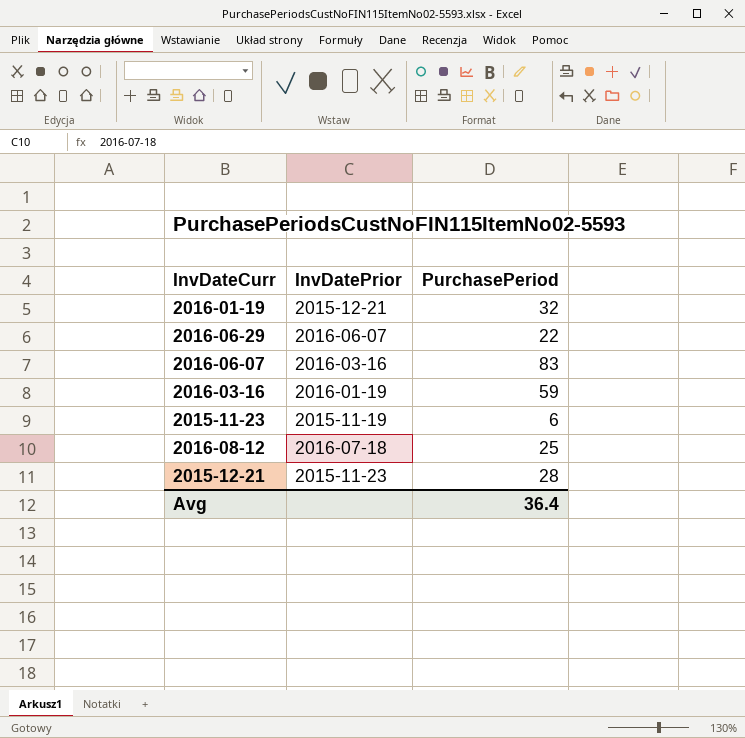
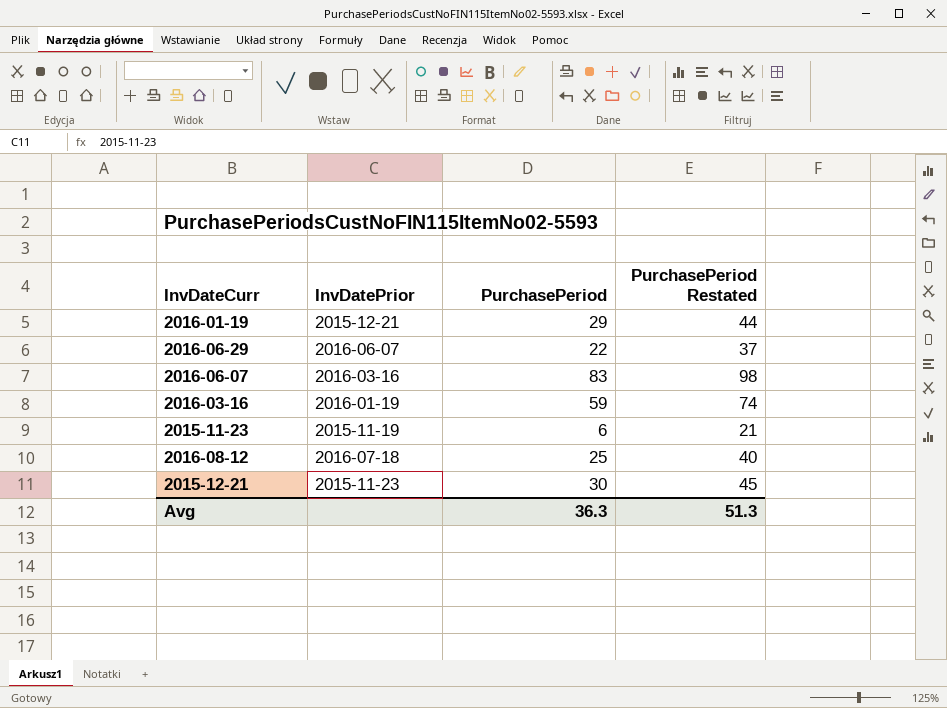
column PurchasePeriod Restated | formula: none -> [PurchasePeriod] + 15
2016-01-19 | PurchasePeriod: 32 -> 29
2015-12-21 | PurchasePeriod: 28 -> 30
Avg | PurchasePeriod: 36.4 -> 36.3

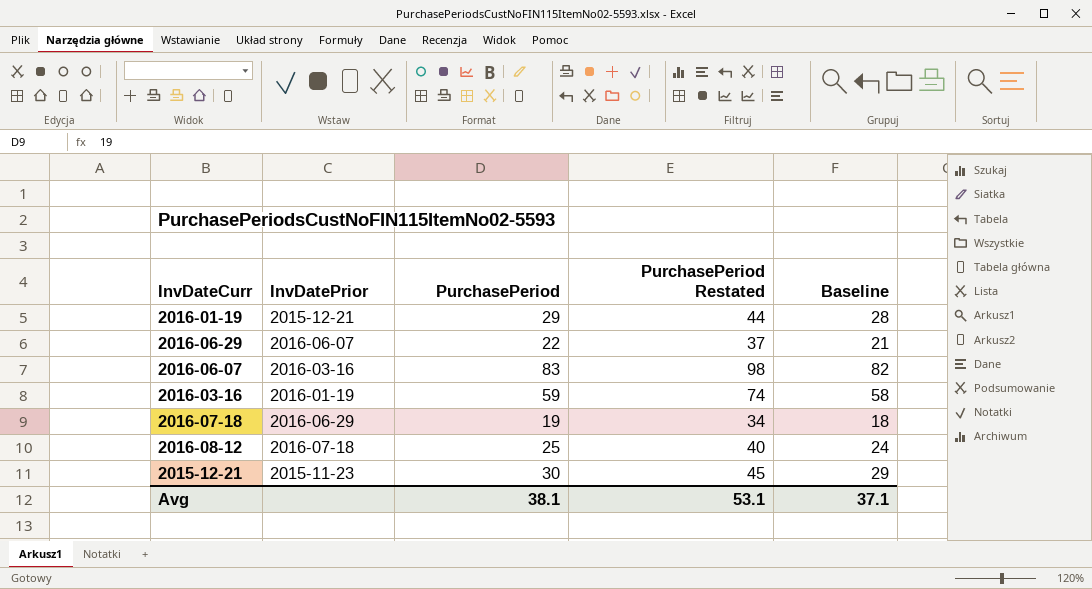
column Baseline | formula: none -> [PurchasePeriod] - 1
row 2015-11-23: 2015-11-19 | 6 | 21 -> none
row 2016-07-18: none -> 2016-06-29 | 19 | 34 | 18
Avg | PurchasePeriod: 36.3 -> 38.1
Avg | PurchasePeriod Restated: 51.3 -> 53.1

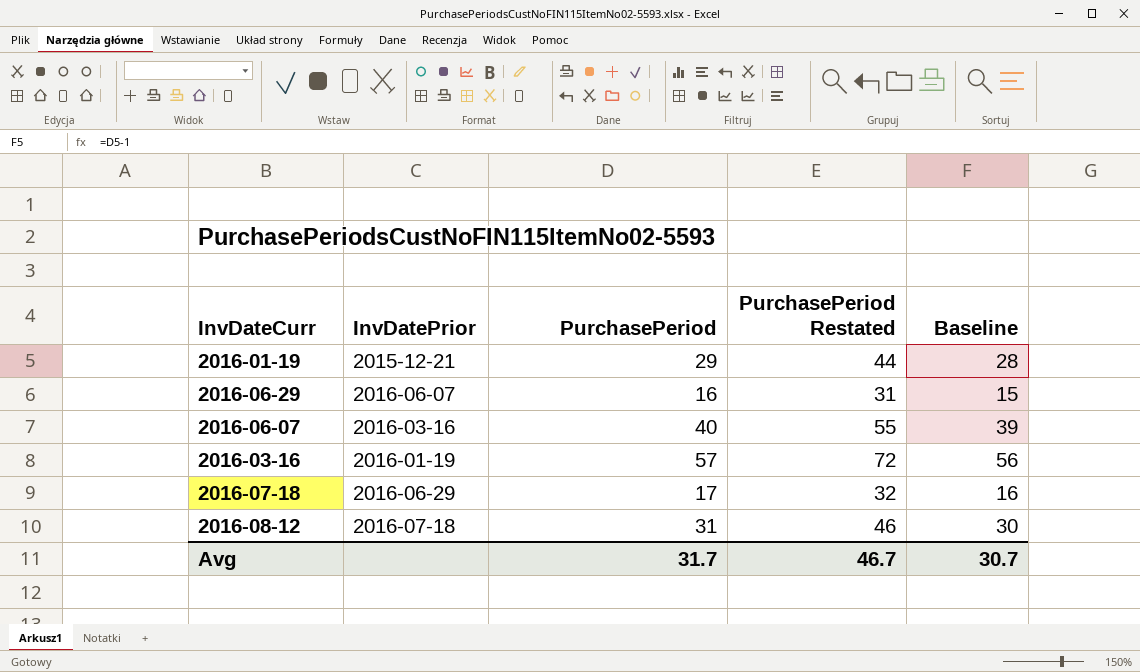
row 2015-12-21: 2015-11-23 | 30 | 45 | 29 -> none
2016-06-29 | PurchasePeriod: 22 -> 16
2016-06-29 | PurchasePeriod Restated: 37 -> 31
2016-06-29 | Baseline: 21 -> 15
2016-06-07 | PurchasePeriod: 83 -> 40
2016-06-07 | PurchasePeriod Restated: 98 -> 55
2016-06-07 | Baseline: 82 -> 39
2016-03-16 | PurchasePeriod: 59 -> 57
2016-03-16 | PurchasePeriod Restated: 74 -> 72
2016-03-16 | Baseline: 58 -> 56
2016-07-18 | PurchasePeriod: 19 -> 17
2016-07-18 | PurchasePeriod Restated: 34 -> 32
2016-07-18 | Baseline: 18 -> 16
2016-08-12 | PurchasePeriod: 25 -> 31
2016-08-12 | PurchasePeriod Restated: 40 -> 46
2016-08-12 | Baseline: 24 -> 30
Avg | PurchasePeriod: 38.1 -> 31.7
Avg | PurchasePeriod Restated: 53.1 -> 46.7
Avg | Baseline: 37.1 -> 30.7

